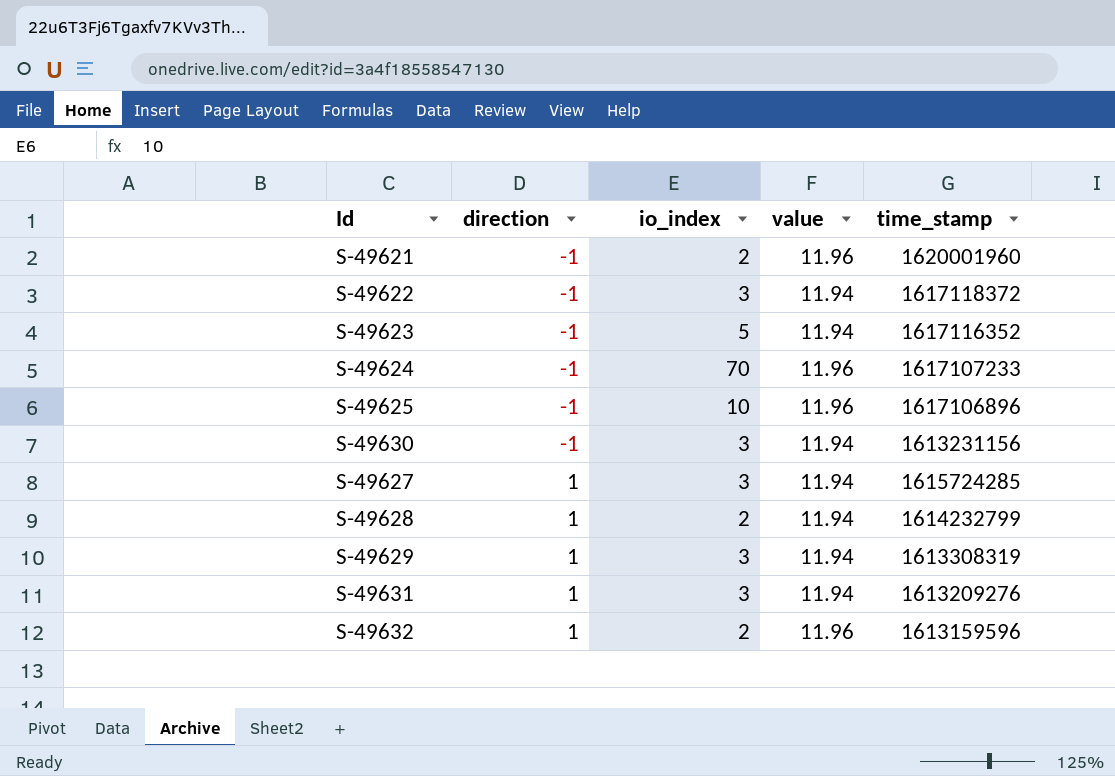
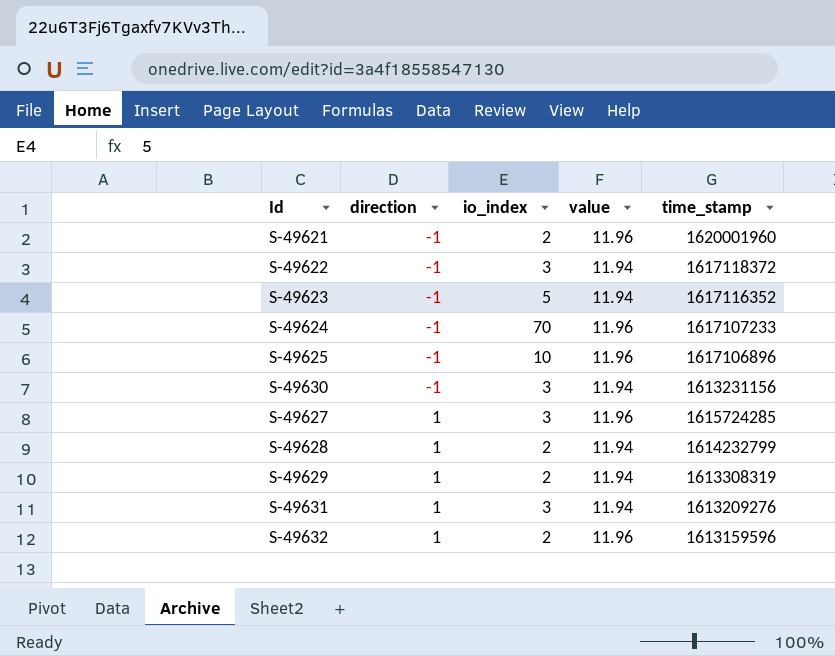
S-49627 | value: 11.94 -> 11.96
S-49629 | io_index: 3 -> 2

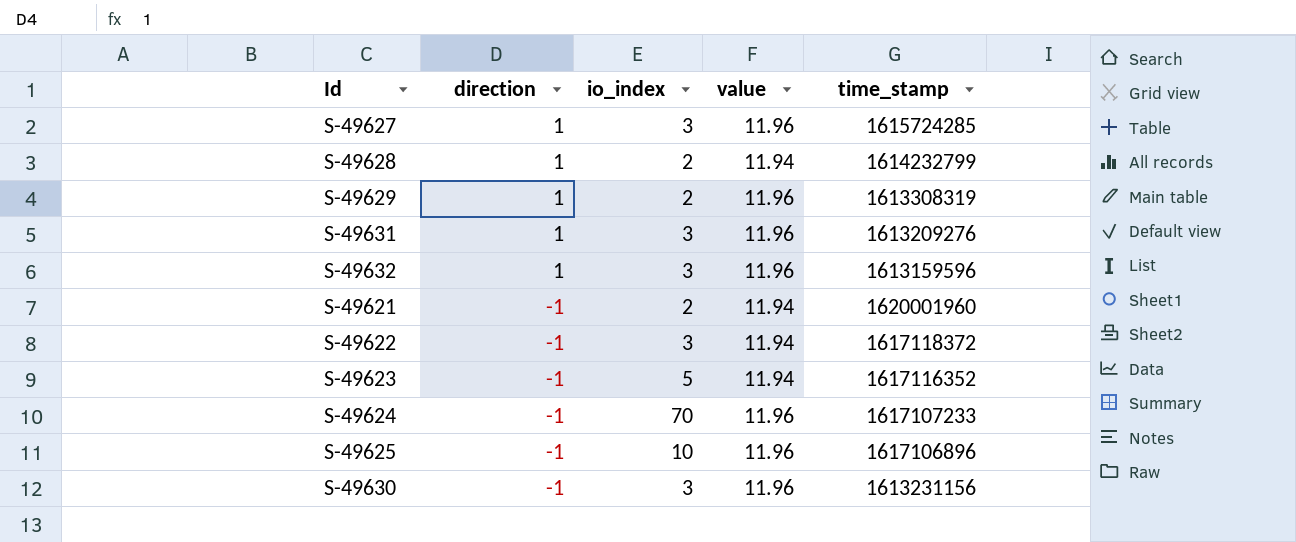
row order: direction ascending -> direction descending
S-49629 | value: 11.94 -> 11.96
S-49631 | value: 11.94 -> 11.96
S-49632 | io_index: 2 -> 3
S-49621 | value: 11.96 -> 11.94
S-49630 | value: 11.94 -> 11.96

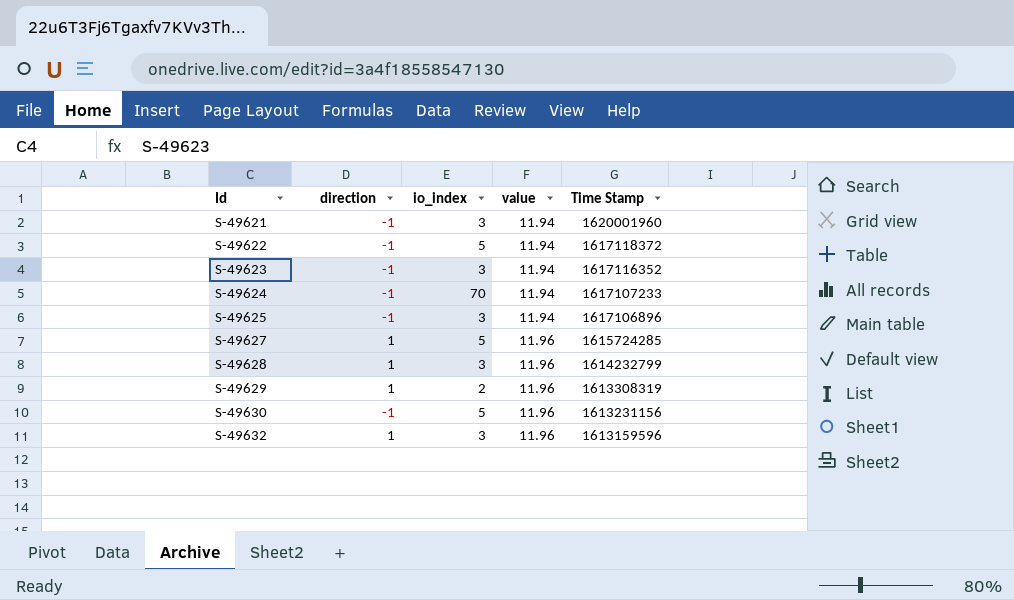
row order: direction descending -> Id ascending
column name: time_stamp -> Time Stamp
row S-49631: 1 | 3 | 11.96 | 1613209276 -> none
S-49621 | io_index: 2 -> 3
S-49622 | io_index: 3 -> 5
S-49623 | io_index: 5 -> 3
S-49624 | value: 11.96 -> 11.94
S-49625 | io_index: 10 -> 3
S-49625 | value: 11.96 -> 11.94
S-49627 | io_index: 3 -> 5
S-49628 | io_index: 2 -> 3
S-49628 | value: 11.94 -> 11.96
S-49630 | io_index: 3 -> 5

